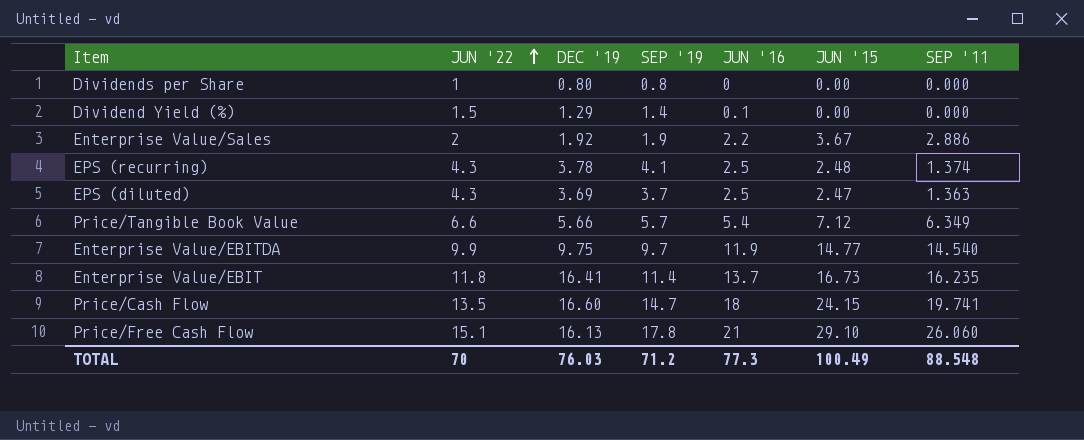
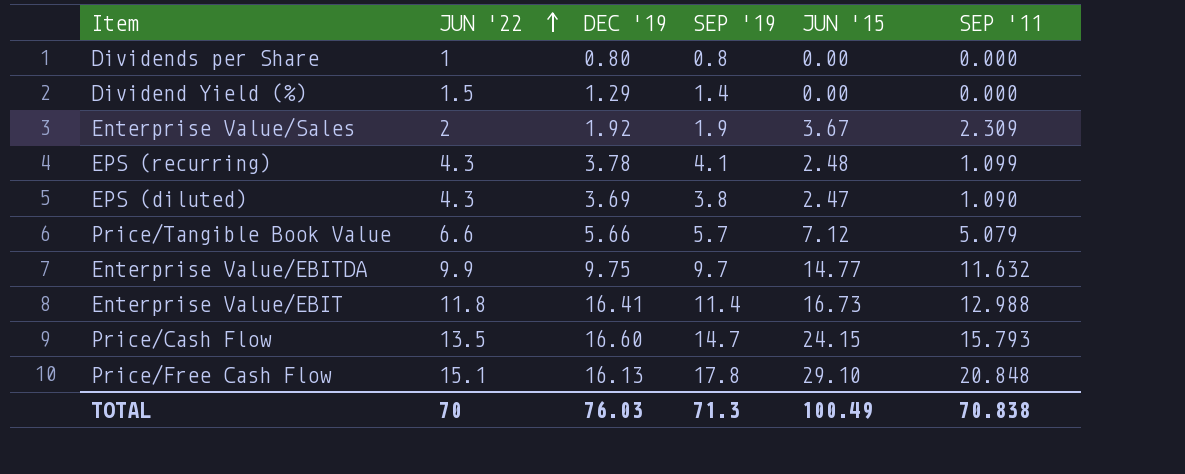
column JUN '16 | position: 5 -> none
Enterprise Value/Sales | SEP '11: 2.886 -> 2.309
EPS (recurring) | SEP '11: 1.374 -> 1.099
EPS (diluted) | SEP '19: 3.7 -> 3.8
EPS (diluted) | SEP '11: 1.363 -> 1.090
Price/Tangible Book Value | SEP '11: 6.349 -> 5.079
Enterprise Value/EBITDA | SEP '11: 14.540 -> 11.632
Enterprise Value/EBIT | SEP '11: 16.235 -> 12.988
Price/Cash Flow | SEP '11: 19.741 -> 15.793
Price/Free Cash Flow | SEP '11: 26.060 -> 20.848
TOTAL | SEP '19: 71.2 -> 71.3
TOTAL | SEP '11: 88.548 -> 70.838

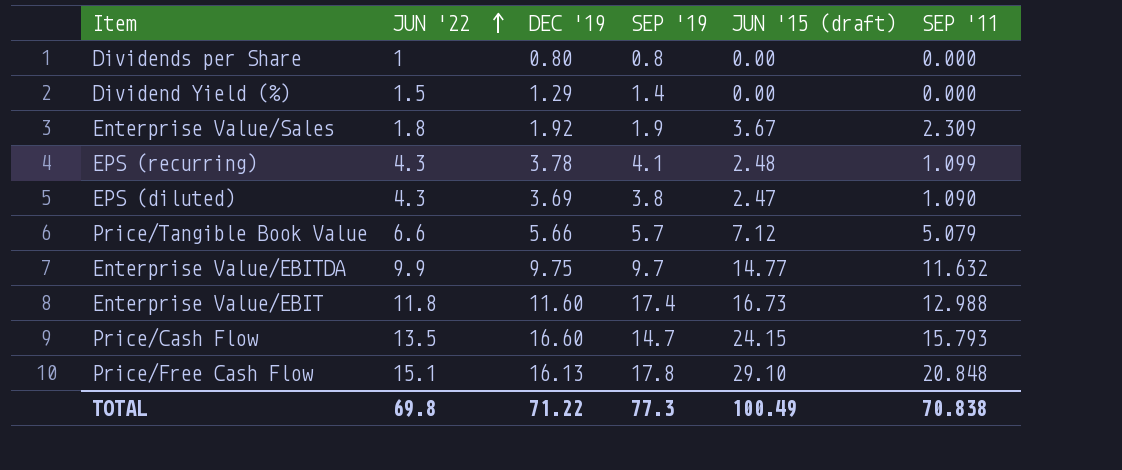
column name: JUN '15 -> JUN '15 (draft)
Enterprise Value/Sales | JUN '22: 2 -> 1.8
Enterprise Value/EBIT | DEC '19: 16.41 -> 11.60
Enterprise Value/EBIT | SEP '19: 11.4 -> 17.4
TOTAL | JUN '22: 70 -> 69.8
TOTAL | DEC '19: 76.03 -> 71.22
TOTAL | SEP '19: 71.3 -> 77.3

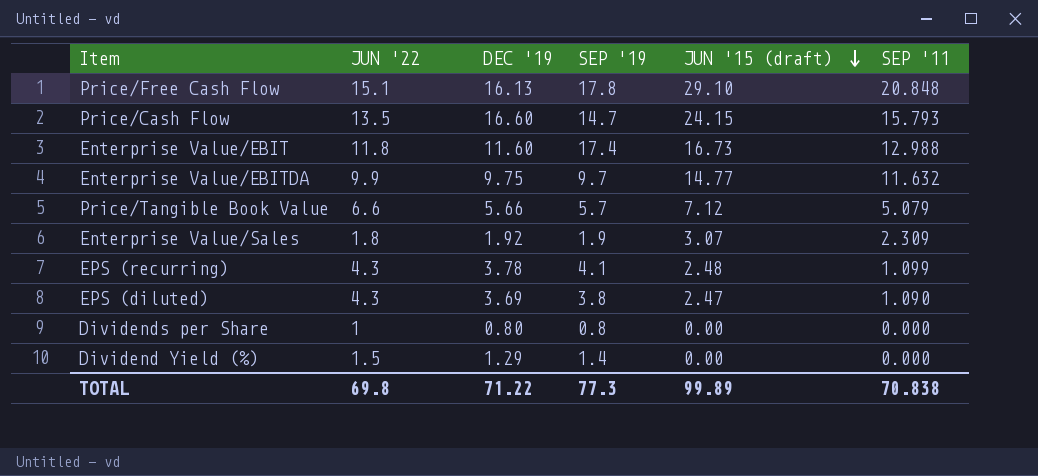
row order: JUN '22 ascending -> JUN '15 (draft) descending
Enterprise Value/Sales | JUN '15 (draft): 3.67 -> 3.07
TOTAL | JUN '15 (draft): 100.49 -> 99.89

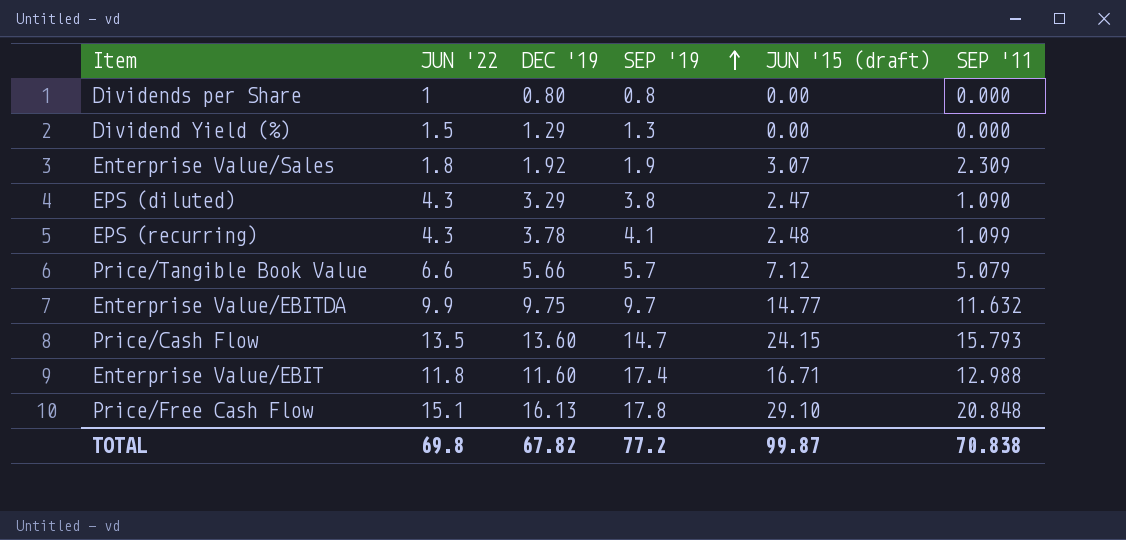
row order: JUN '15 (draft) descending -> SEP '19 ascending
Dividend Yield (%) | SEP '19: 1.4 -> 1.3
EPS (diluted) | DEC '19: 3.69 -> 3.29
Price/Cash Flow | DEC '19: 16.60 -> 13.60
Enterprise Value/EBIT | JUN '15 (draft): 16.73 -> 16.71
TOTAL | DEC '19: 71.22 -> 67.82
TOTAL | SEP '19: 77.3 -> 77.2
TOTAL | JUN '15 (draft): 99.89 -> 99.87

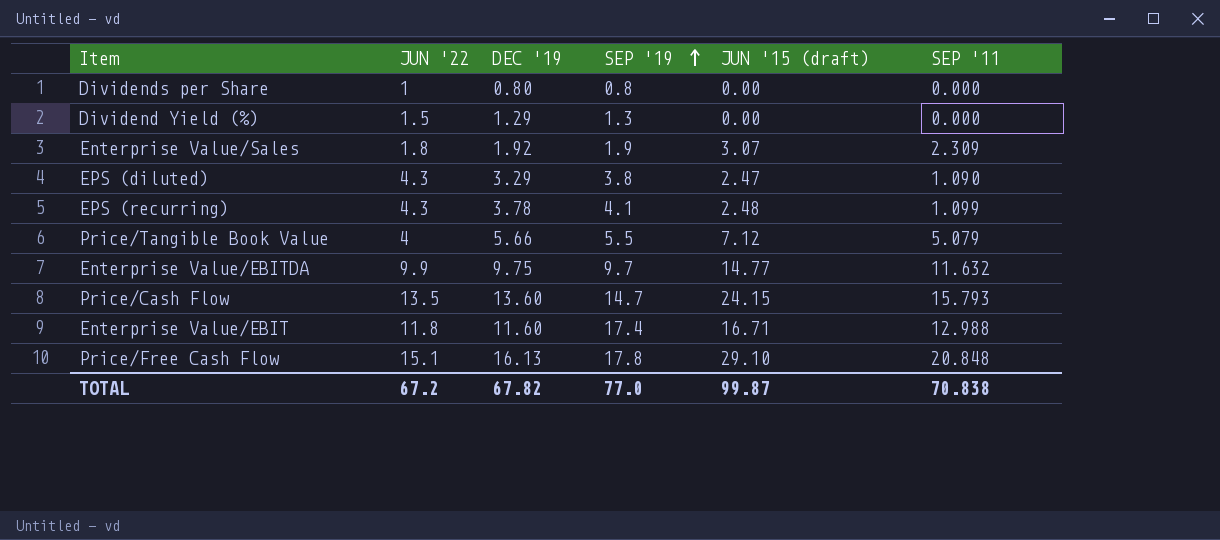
Price/Tangible Book Value | JUN '22: 6.6 -> 4
Price/Tangible Book Value | SEP '19: 5.7 -> 5.5
TOTAL | JUN '22: 69.8 -> 67.2
TOTAL | SEP '19: 77.2 -> 77.0

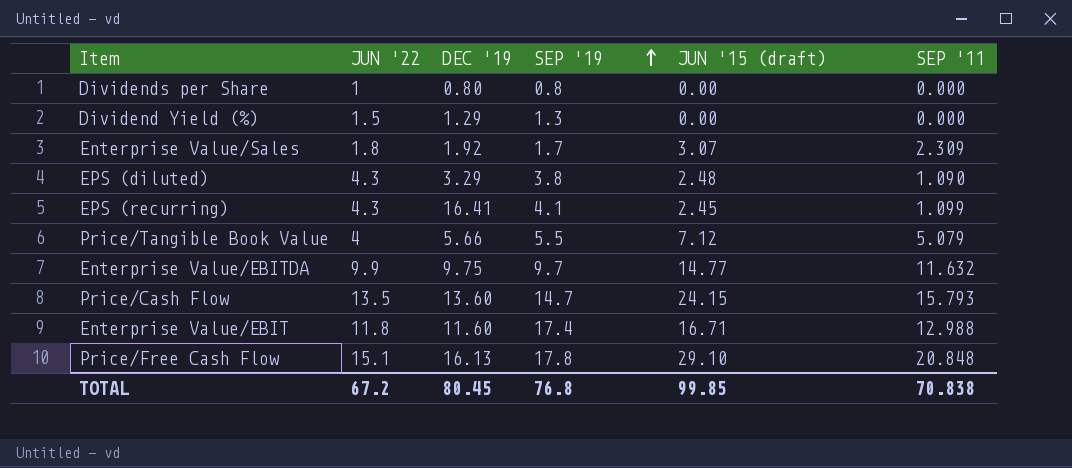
Enterprise Value/Sales | SEP '19: 1.9 -> 1.7
EPS (diluted) | JUN '15 (draft): 2.47 -> 2.48
EPS (recurring) | DEC '19: 3.78 -> 16.41
EPS (recurring) | JUN '15 (draft): 2.48 -> 2.45
TOTAL | DEC '19: 67.82 -> 80.45
TOTAL | SEP '19: 77.0 -> 76.8
TOTAL | JUN '15 (draft): 99.87 -> 99.85

